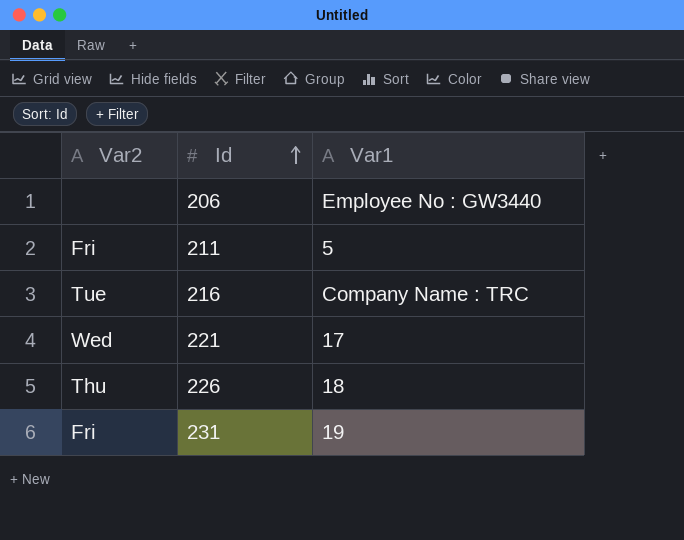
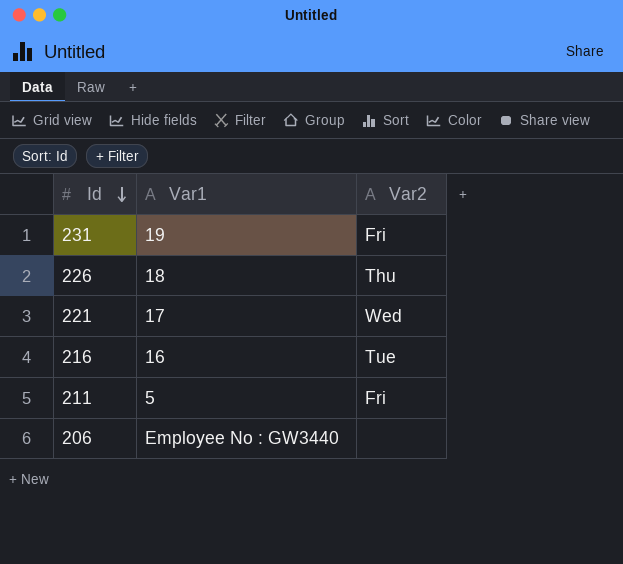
row order: Id ascending -> Id descending
column Var2 | position: 1 -> 3
216 | Var1: Company Name : TRC -> 16

